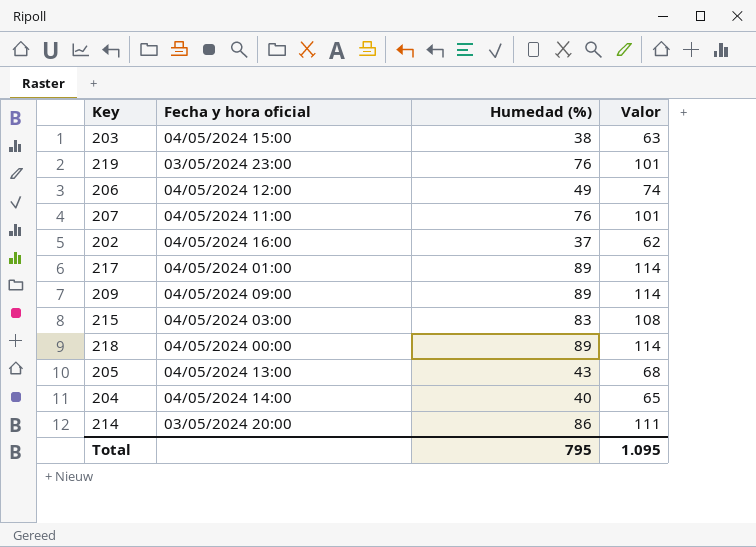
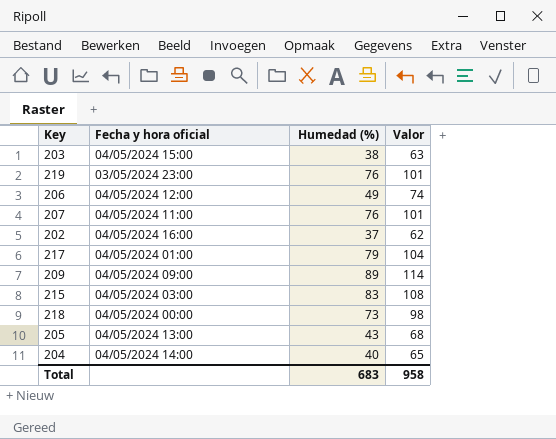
row 214: 03/05/2024 20:00 | 86 | 111 -> none
217 | Humedad (%): 89 -> 79
217 | Valor: 114 -> 104
218 | Humedad (%): 89 -> 73
218 | Valor: 114 -> 98
Total | Humedad (%): 795 -> 683
Total | Valor: 1.095 -> 958

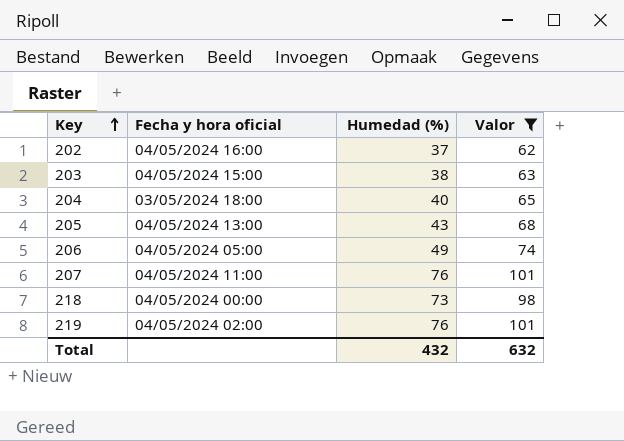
filter: none -> Valor <= 101
row order: none -> Key ascending
204 | Fecha y hora oficial: 04/05/2024 14:00 -> 03/05/2024 18:00
206 | Fecha y hora oficial: 04/05/2024 12:00 -> 04/05/2024 05:00
219 | Fecha y hora oficial: 03/05/2024 23:00 -> 04/05/2024 02:00
Total | Humedad (%): 683 -> 432
Total | Valor: 958 -> 632

